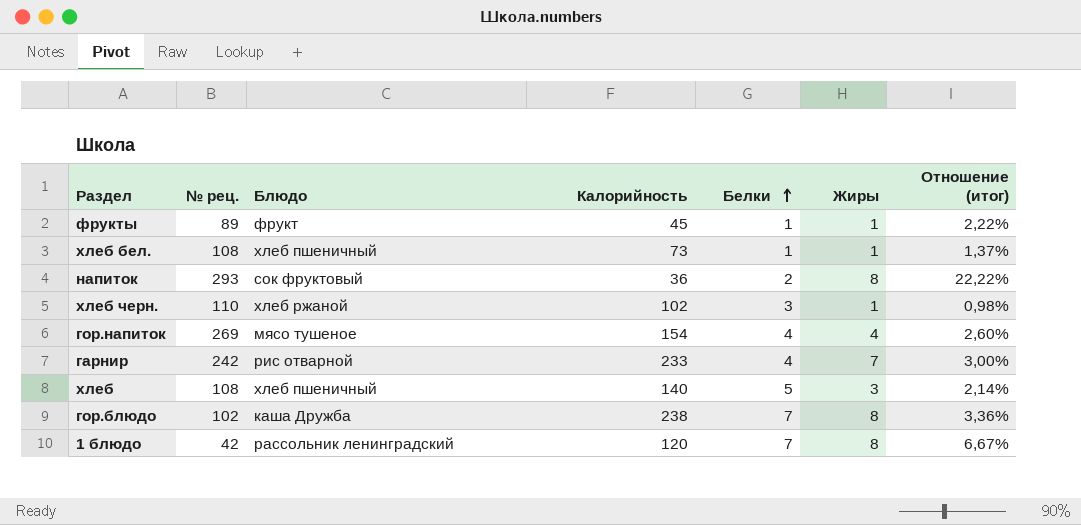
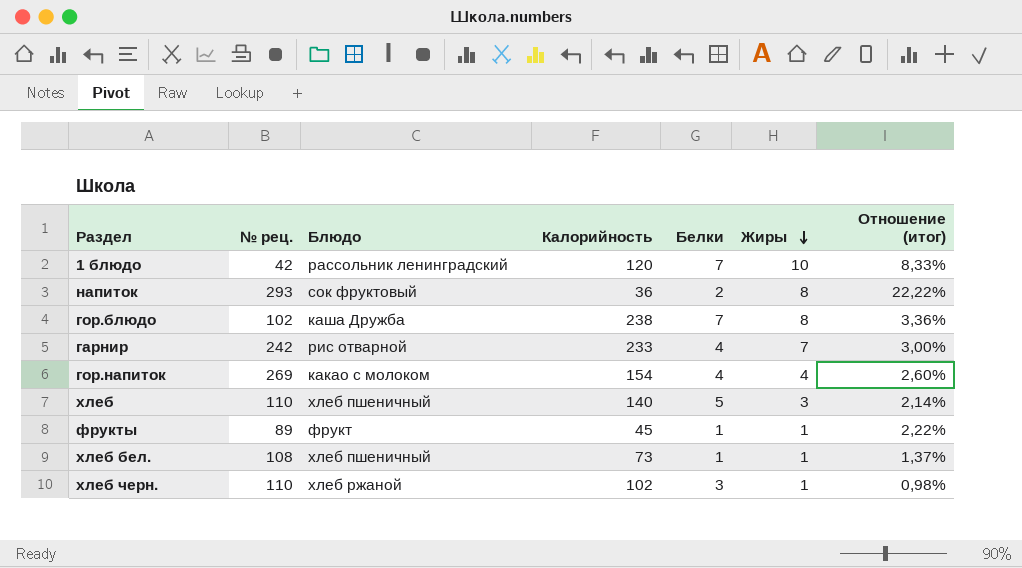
row order: Белки ascending -> Жиры descending
1 блюдо | Жиры: 8 -> 10
1 блюдо | Отношение (итог): 6,67% -> 8,33%
гор.напиток | Блюдо: мясо тушеное -> какао с молоком
хлеб | № рец.: 108 -> 110

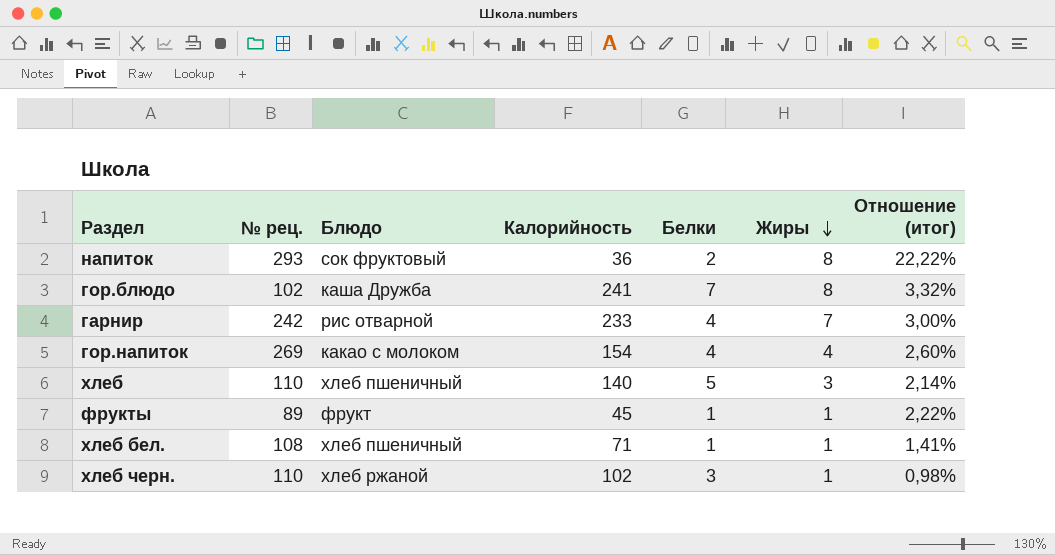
row 1 блюдо: 42 | рассольник ленинградский | 120 | 7 | 10 | 8,33% -> none
гор.блюдо | Калорийность: 238 -> 241
гор.блюдо | Отношение (итог): 3,36% -> 3,32%
хлеб бел. | Калорийность: 73 -> 71
хлеб бел. | Отношение (итог): 1,37% -> 1,41%

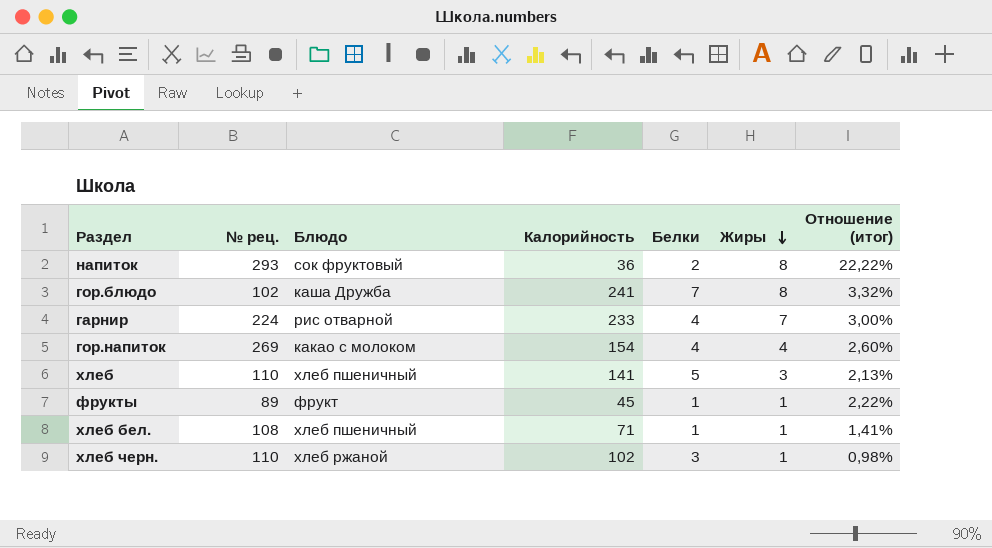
гарнир | № рец.: 242 -> 224
хлеб | Калорийность: 140 -> 141
хлеб | Отношение (итог): 2,14% -> 2,13%

